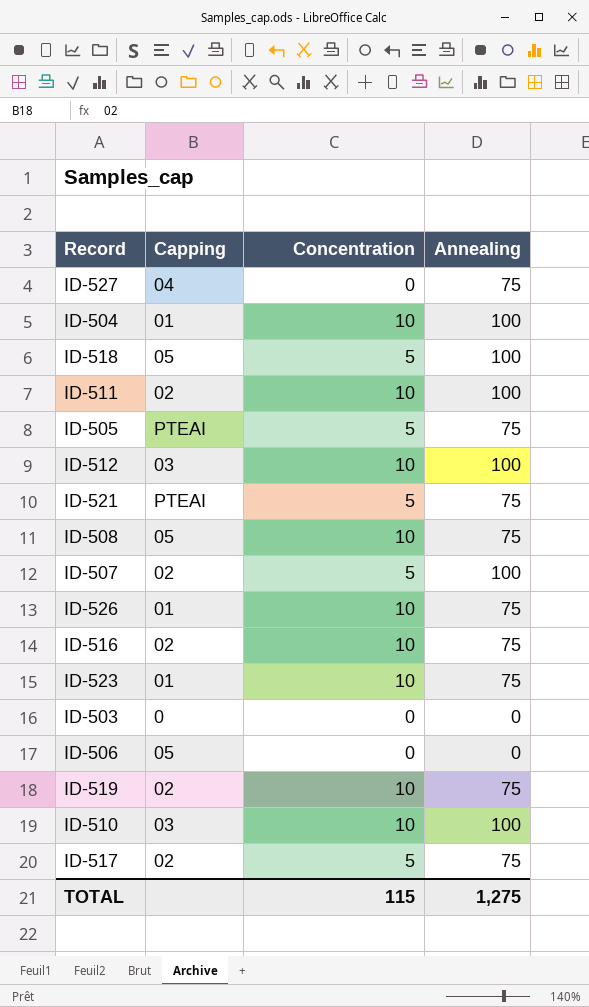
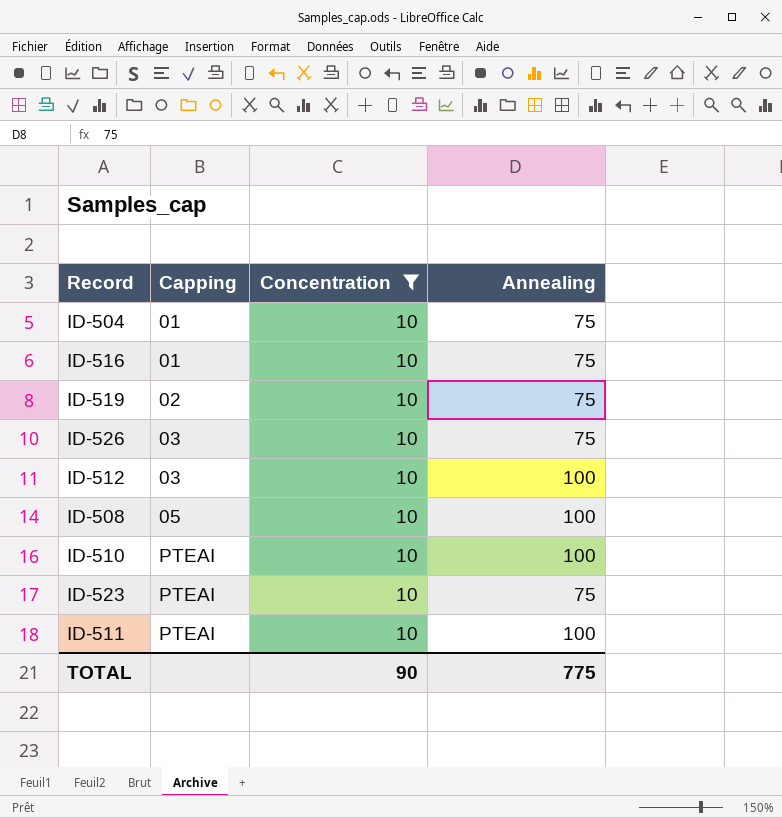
filter: none -> Concentration = 10
row order: none -> Capping ascending
ID-504 | Annealing: 100 -> 75
ID-516 | Capping: 02 -> 01
ID-526 | Capping: 01 -> 03
ID-508 | Annealing: 75 -> 100
ID-510 | Capping: 03 -> PTEAI
ID-523 | Capping: 01 -> PTEAI
ID-511 | Capping: 02 -> PTEAI
TOTAL | Concentration: 115 -> 90
TOTAL | Annealing: 1,275 -> 775

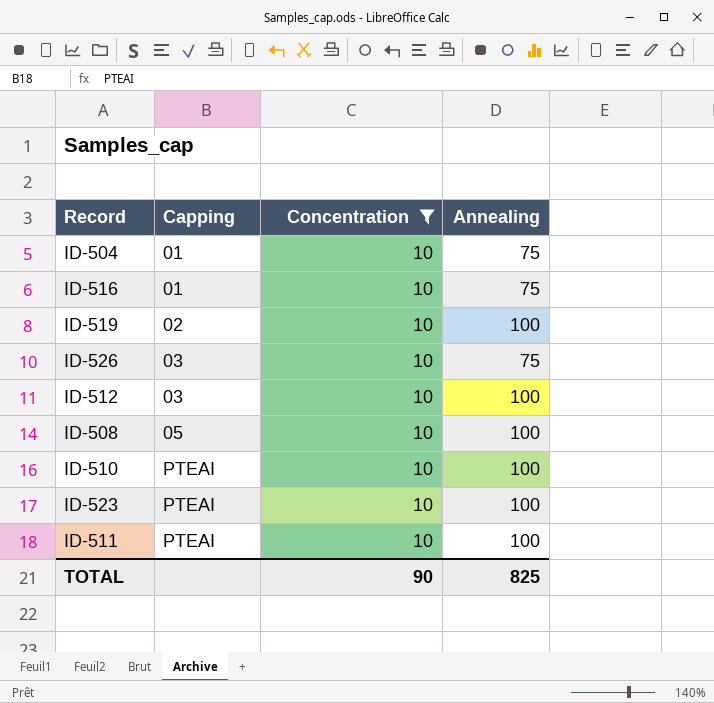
ID-519 | Annealing: 75 -> 100
ID-523 | Annealing: 75 -> 100
TOTAL | Annealing: 775 -> 825

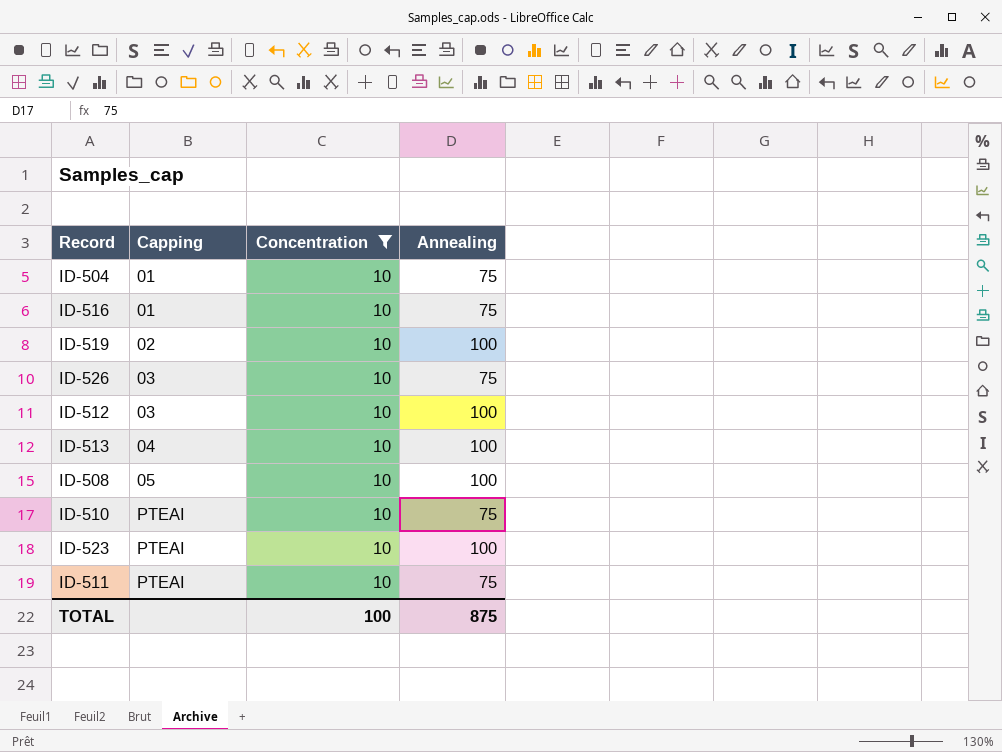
row ID-513: none -> 04 | 10 | 100
ID-510 | Annealing: 100 -> 75
ID-511 | Annealing: 100 -> 75
TOTAL | Concentration: 90 -> 100
TOTAL | Annealing: 825 -> 875

